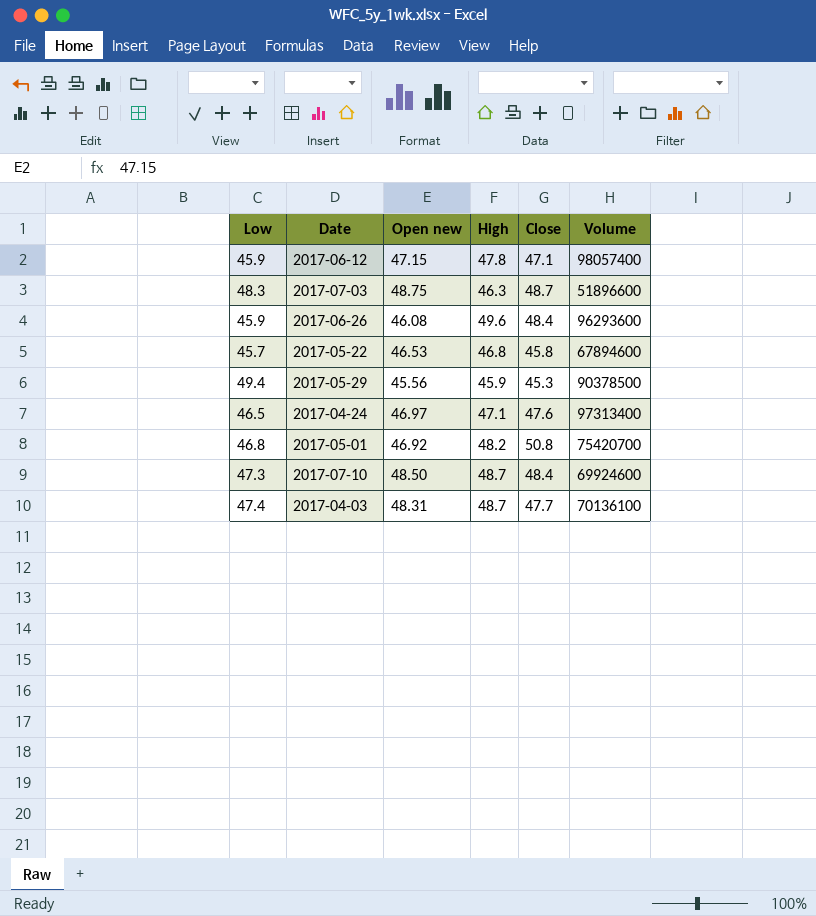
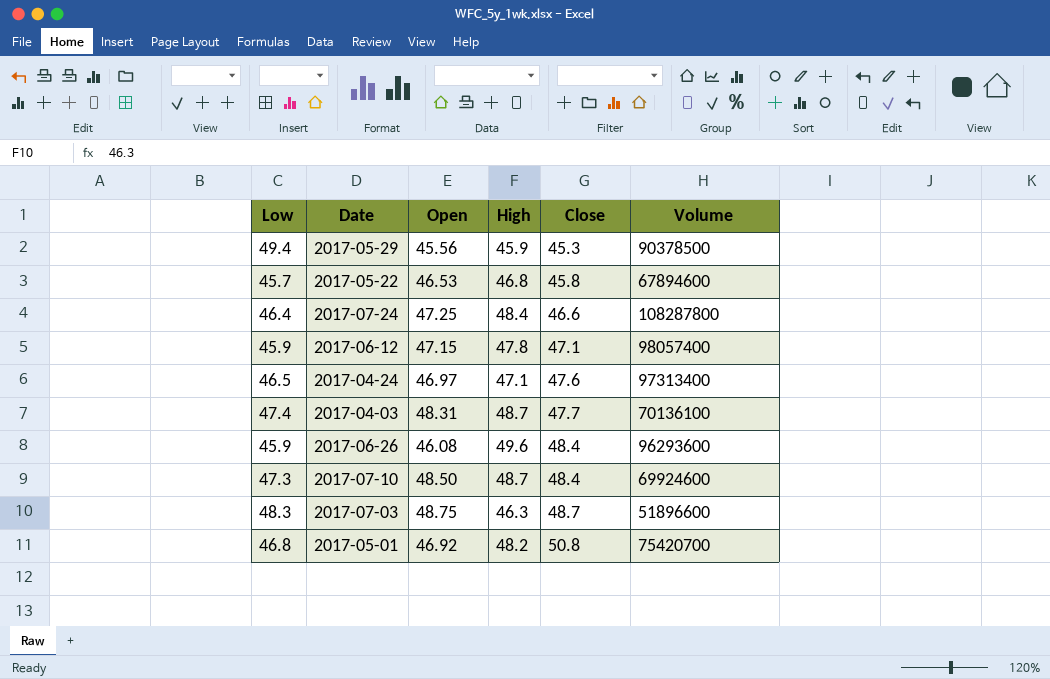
row order: none -> Close ascending
column name: Open new -> Open
row 2017-07-24: none -> 46.4 | 47.25 | 48.4 | 46.6 | 108287800

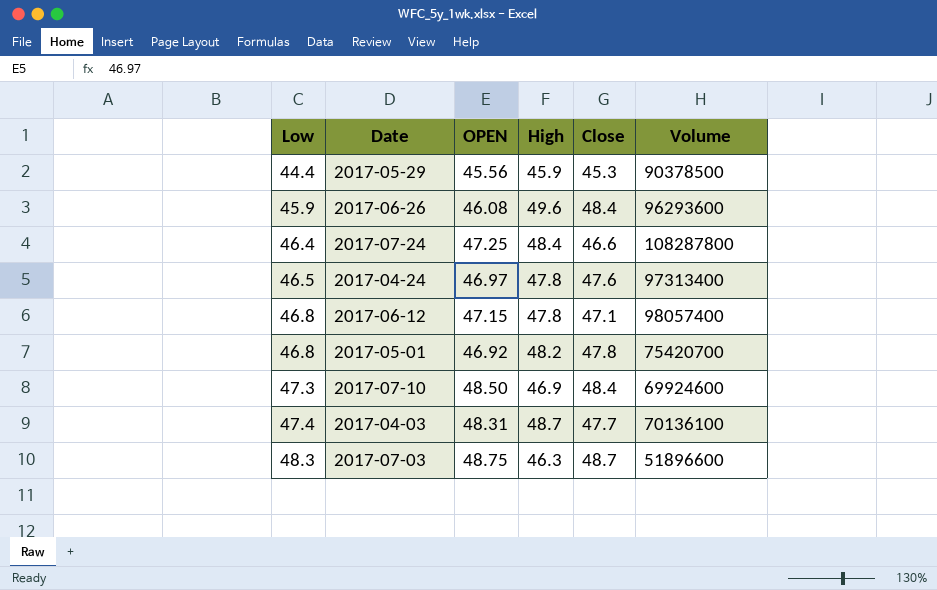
row order: Close ascending -> Low ascending
column name: Open -> OPEN
row 2017-05-22: 45.7 | 46.53 | 46.8 | 45.8 | 67894600 -> none
2017-05-29 | Low: 49.4 -> 44.4
2017-04-24 | High: 47.1 -> 47.8
2017-06-12 | Low: 45.9 -> 46.8
2017-05-01 | Close: 50.8 -> 47.8
2017-07-10 | High: 48.7 -> 46.9

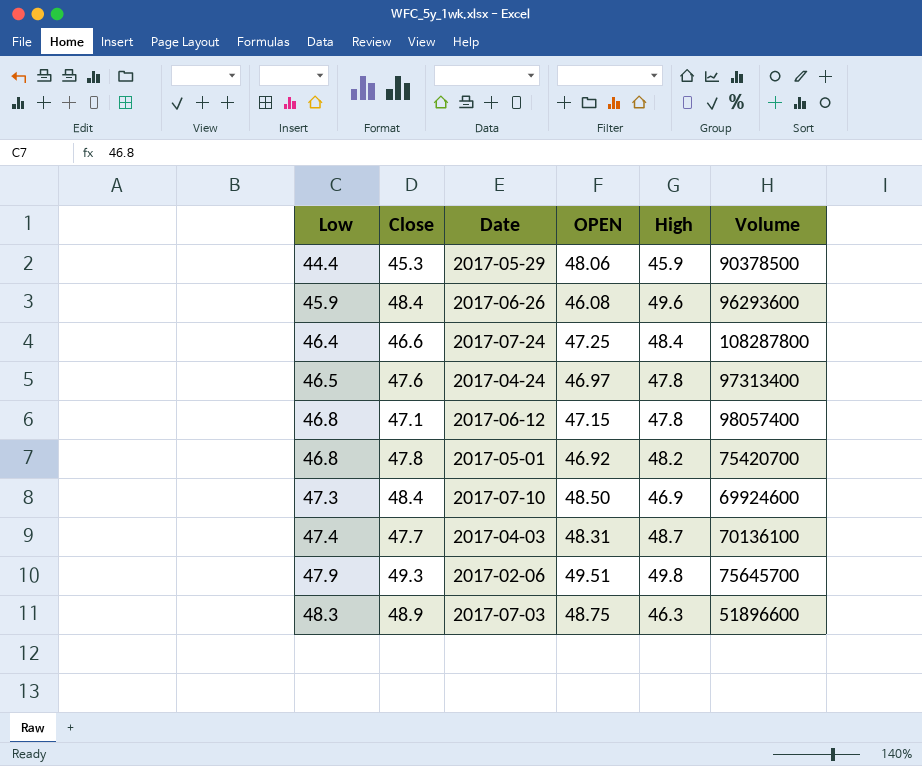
column Close | position: 5 -> 2
2017-05-29 | OPEN: 45.56 -> 48.06
row 2017-02-06: none -> 47.9 | 49.3 | 49.51 | 49.8 | 75645700
2017-07-03 | Close: 48.7 -> 48.9

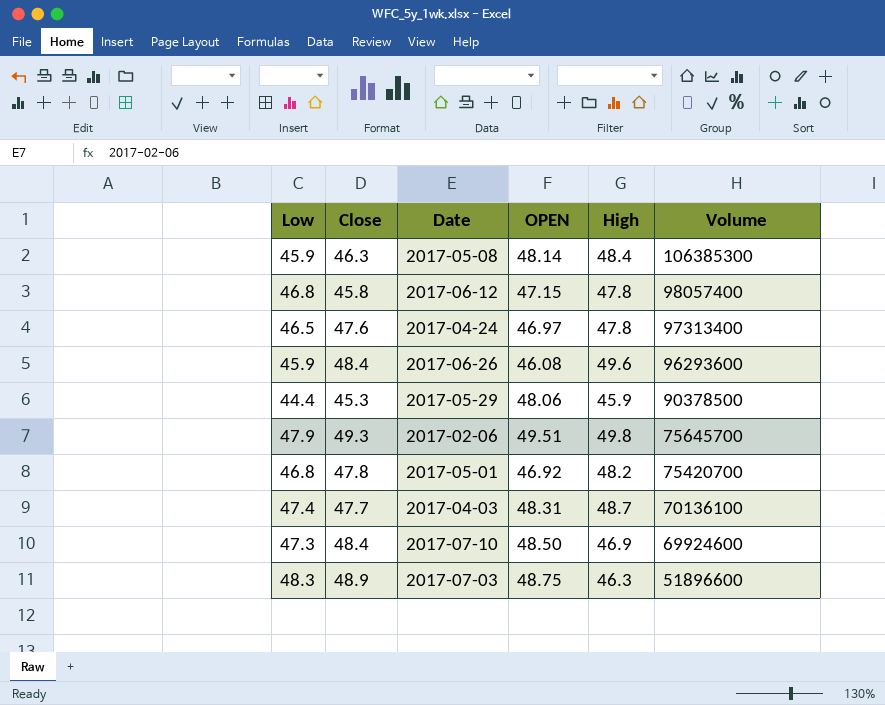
row order: Low ascending -> Volume descending
row 2017-07-24: 46.4 | 46.6 | 47.25 | 48.4 | 108287800 -> none
row 2017-05-08: none -> 45.9 | 46.3 | 48.14 | 48.4 | 106385300
2017-06-12 | Close: 47.1 -> 45.8

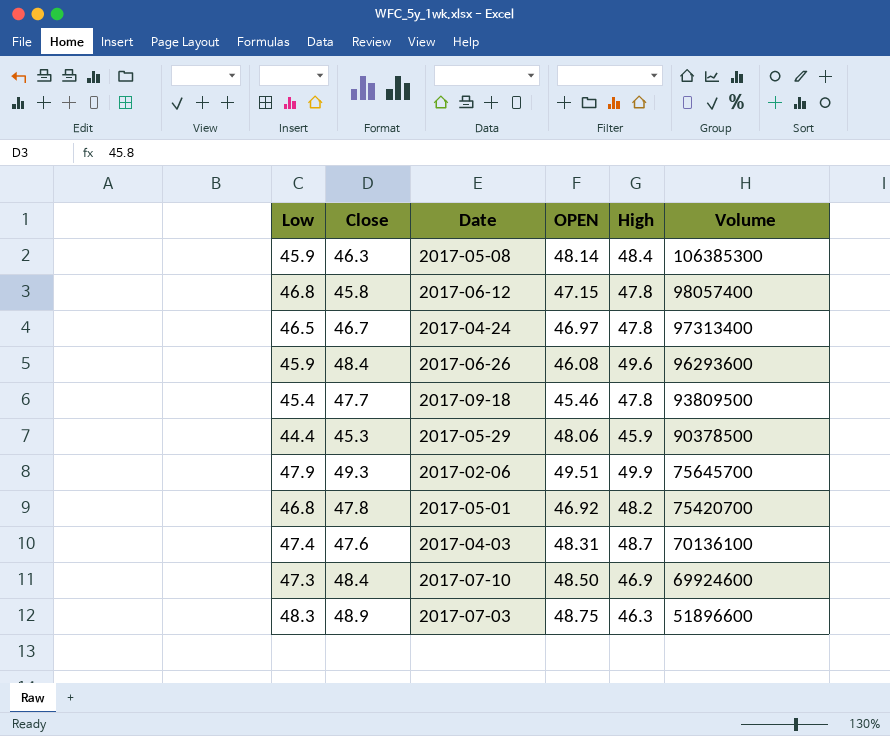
2017-04-24 | Close: 47.6 -> 46.7
row 2017-09-18: none -> 45.4 | 47.7 | 45.46 | 47.8 | 93809500
2017-02-06 | High: 49.8 -> 49.9
2017-04-03 | Close: 47.7 -> 47.6

